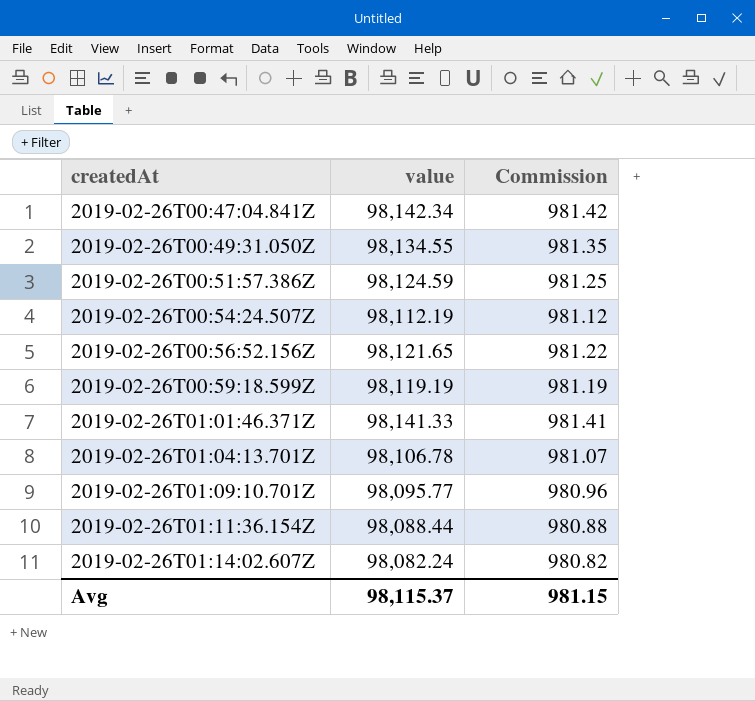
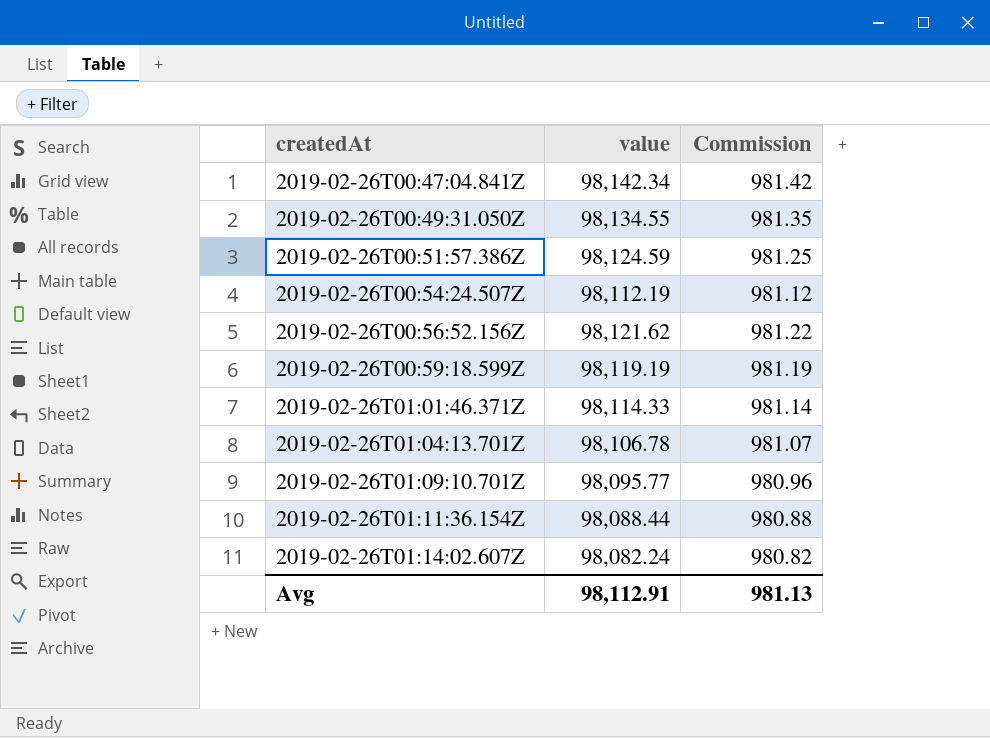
2019-02-26T00:56:52.156Z | value: 98,121.65 -> 98,121.62
2019-02-26T01:01:46.371Z | value: 98,141.33 -> 98,114.33
2019-02-26T01:01:46.371Z | Commission: 981.41 -> 981.14
Avg | value: 98,115.37 -> 98,112.91
Avg | Commission: 981.15 -> 981.13

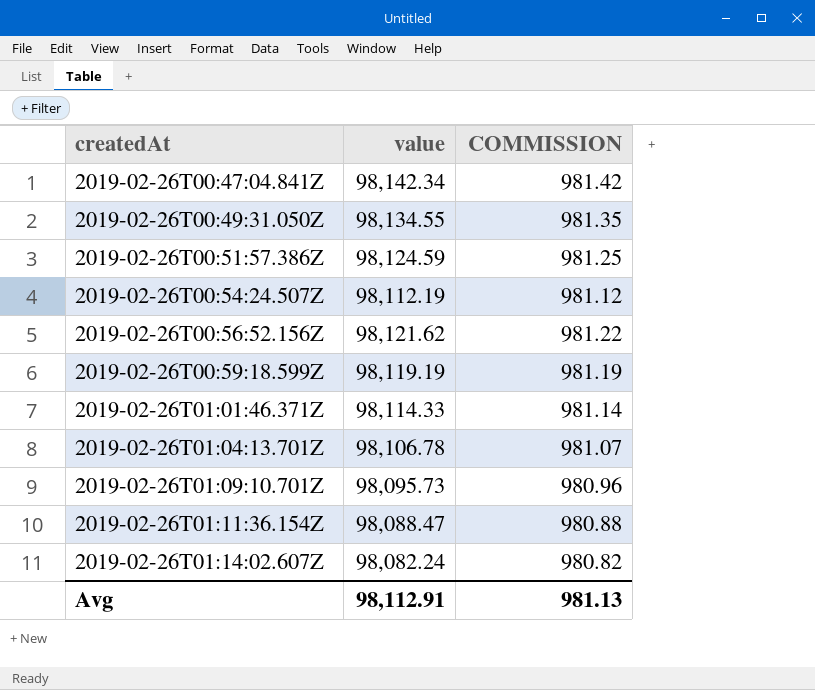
column name: Commission -> COMMISSION
2019-02-26T01:09:10.701Z | value: 98,095.77 -> 98,095.73
2019-02-26T01:11:36.154Z | value: 98,088.44 -> 98,088.47

